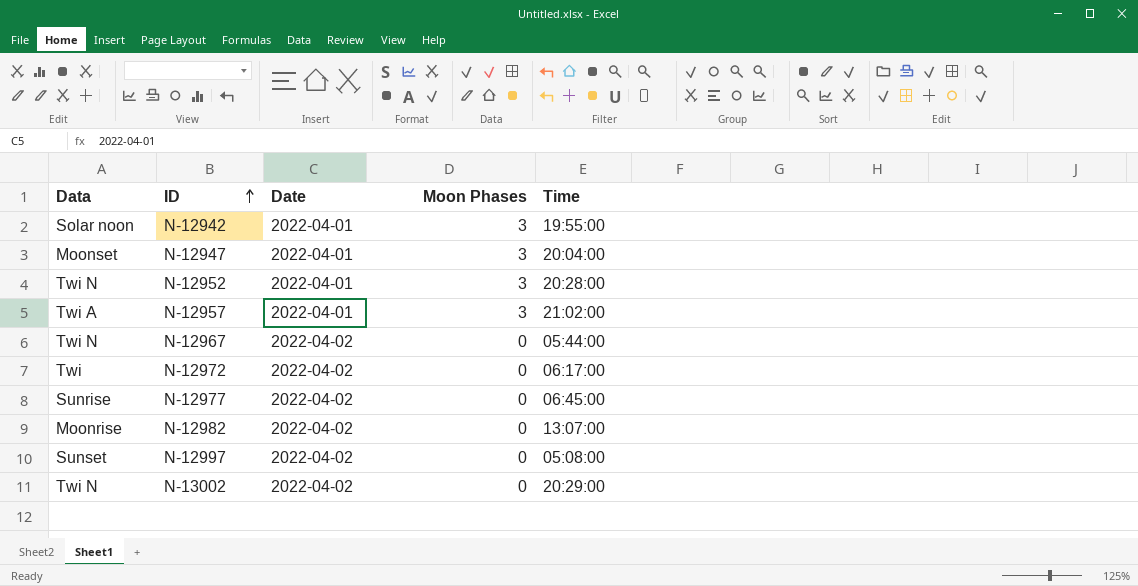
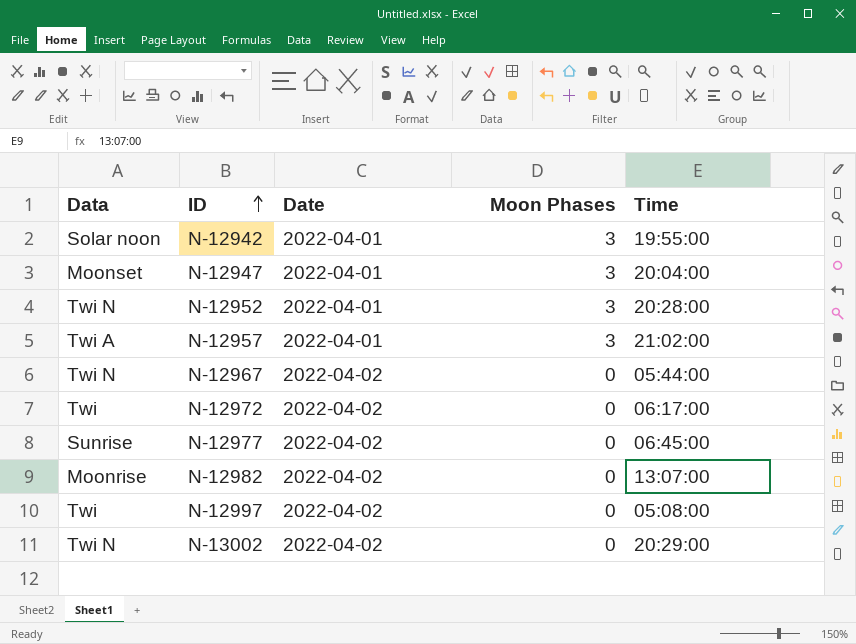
N-12997 | Data: Sunset -> Twi

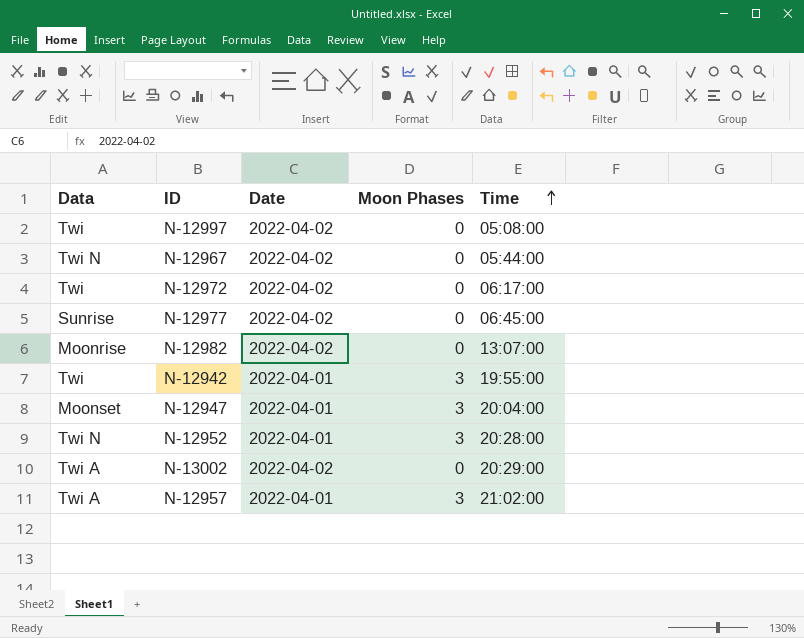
row order: ID ascending -> Time ascending
N-12942 | Data: Solar noon -> Twi
N-13002 | Data: Twi N -> Twi A

